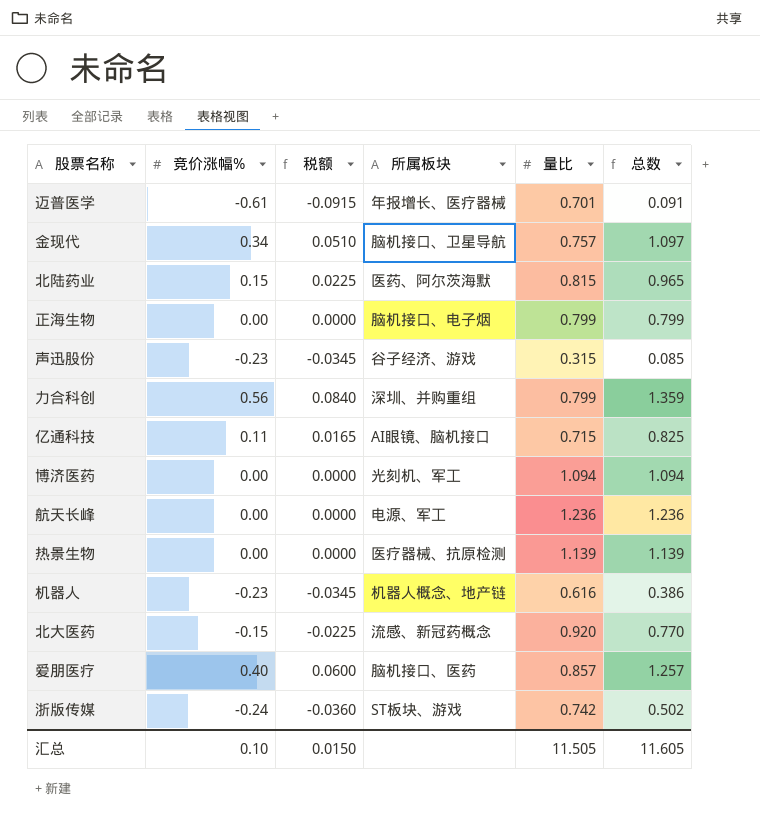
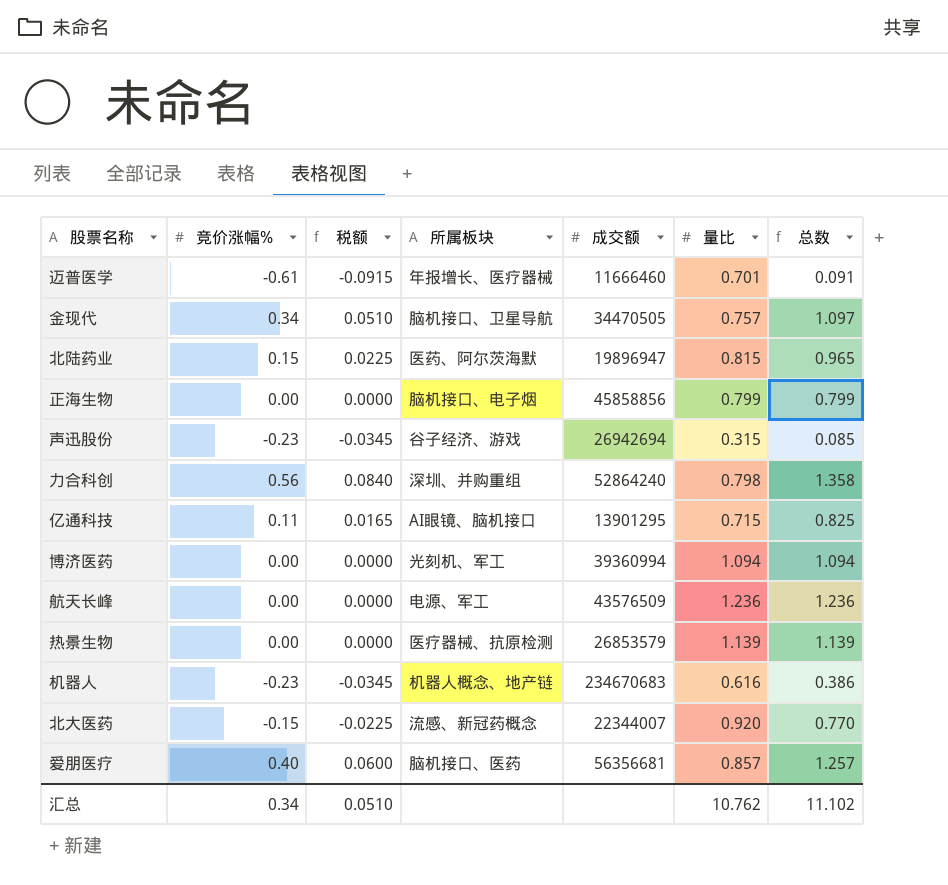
column 成交额 | position: none -> 5
row 浙版传媒: -0.24 | -0.0360 | ST板块、游戏 | 0.742 | 0.502 -> none
力合科创 | 量比: 0.799 -> 0.798
力合科创 | 总数: 1.359 -> 1.358
汇总 | 竞价涨幅%: 0.10 -> 0.34
汇总 | 税额: 0.0150 -> 0.0510
汇总 | 量比: 11.505 -> 10.762
汇总 | 总数: 11.605 -> 11.102

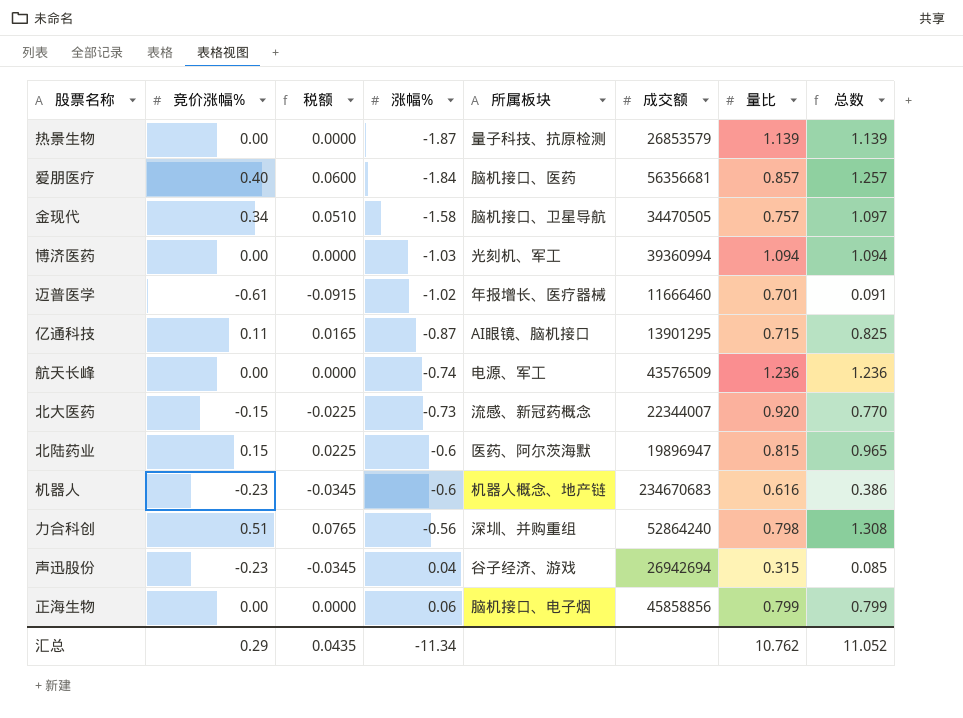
row order: none -> 涨幅% ascending
column 涨幅% | position: none -> 4
热景生物 | 所属板块: 医疗器械、抗原检测 -> 量子科技、抗原检测
力合科创 | 竞价涨幅%: 0.56 -> 0.51
力合科创 | 税额: 0.0840 -> 0.0765
力合科创 | 总数: 1.358 -> 1.308
汇总 | 竞价涨幅%: 0.34 -> 0.29
汇总 | 税额: 0.0510 -> 0.0435
汇总 | 总数: 11.102 -> 11.052

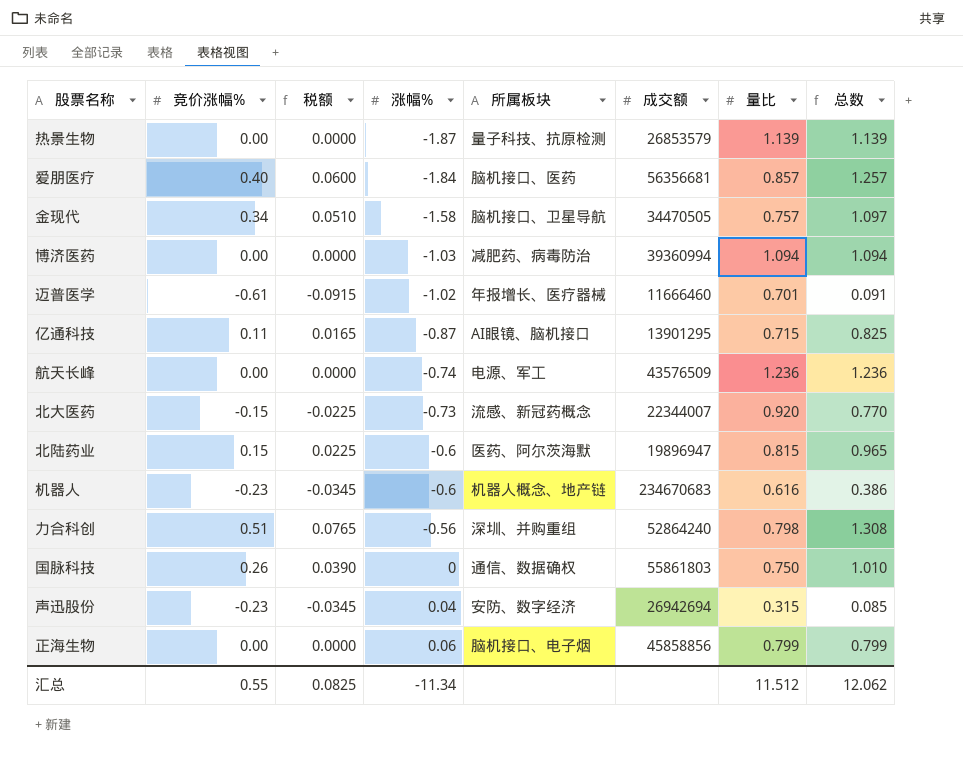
博济医药 | 所属板块: 光刻机、军工 -> 减肥药、病毒防治
row 国脉科技: none -> 0.26 | 0.0390 | 0 | 通信、数据确权 | 55861803 | 0.750 | 1.010
声迅股份 | 所属板块: 谷子经济、游戏 -> 安防、数字经济
汇总 | 竞价涨幅%: 0.29 -> 0.55
汇总 | 税额: 0.0435 -> 0.0825
汇总 | 量比: 10.762 -> 11.512
汇总 | 总数: 11.052 -> 12.062

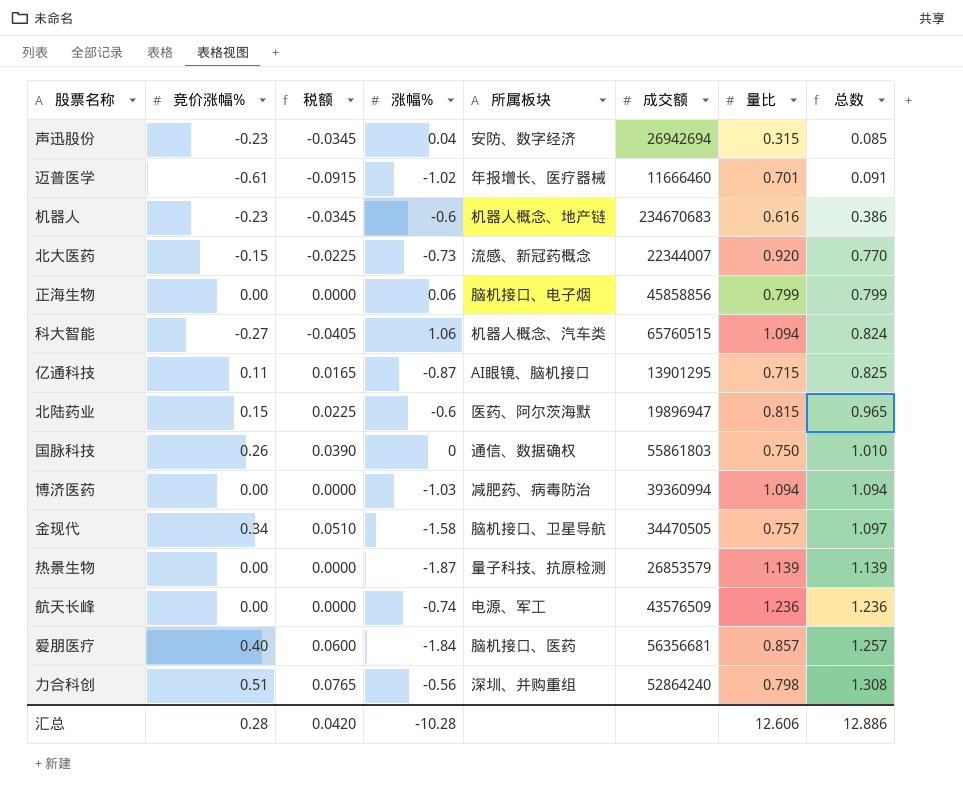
row order: 涨幅% ascending -> 总数 ascending
row 科大智能: none -> -0.27 | -0.0405 | 1.06 | 机器人概念、汽车类 | 65760515 | 1.094 | 0.824
汇总 | 竞价涨幅%: 0.55 -> 0.28
汇总 | 税额: 0.0825 -> 0.0420
汇总 | 涨幅%: -11.34 -> -10.28
汇总 | 量比: 11.512 -> 12.606
汇总 | 总数: 12.062 -> 12.886

